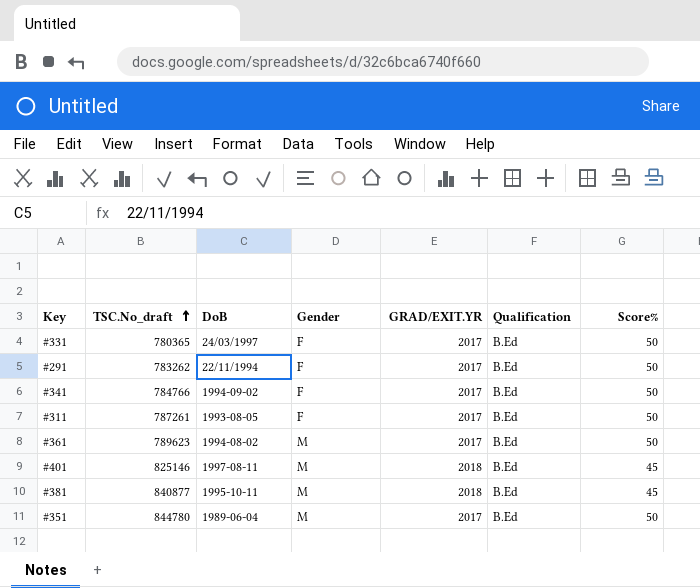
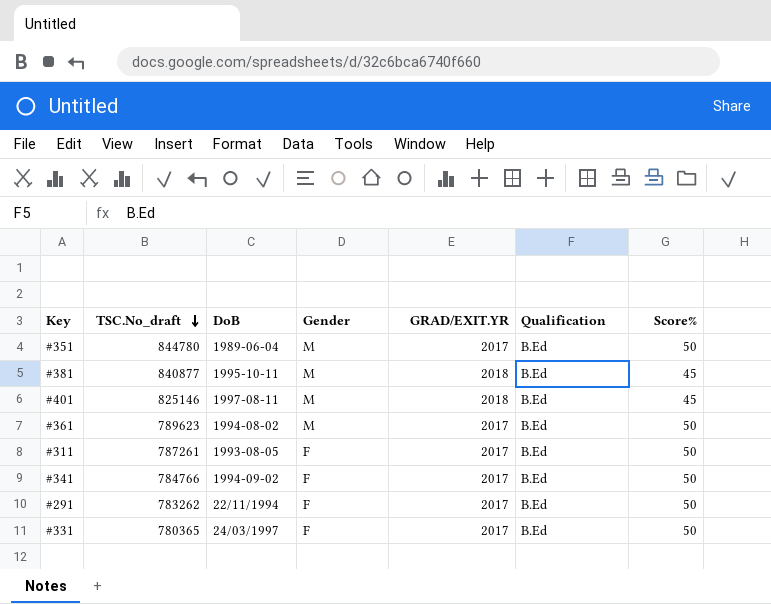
row order: TSC.No_draft ascending -> TSC.No_draft descending

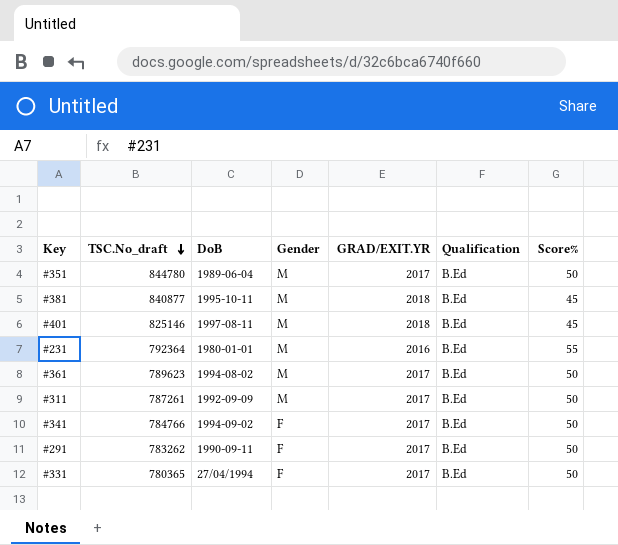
row #231: none -> 792364 | 1980-01-01 | M | 2016 | B.Ed | 55
#311 | DoB: 1993-08-05 -> 1992-09-09
#311 | Gender: F -> M
#291 | DoB: 22/11/1994 -> 1990-09-11
#331 | DoB: 24/03/1997 -> 27/04/1994

